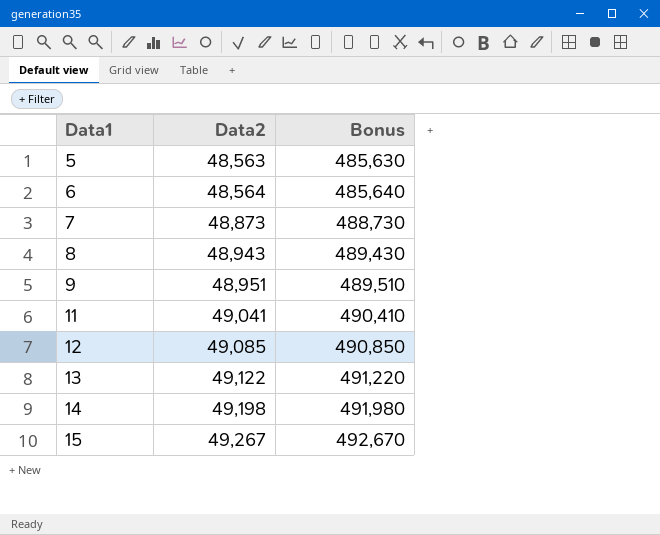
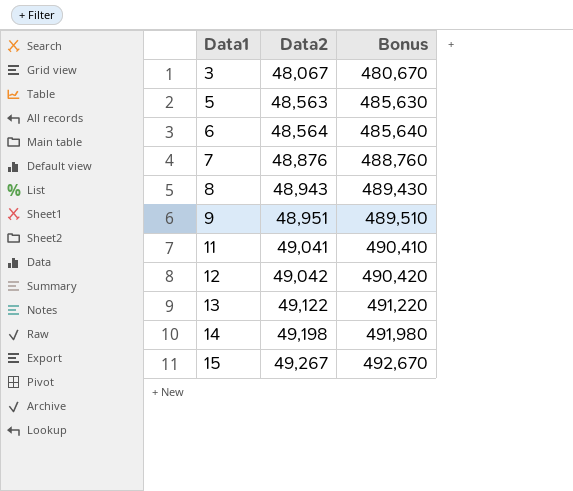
row 3: none -> 48,067 | 480,670
7 | Data2: 48,873 -> 48,876
7 | Bonus: 488,730 -> 488,760
12 | Data2: 49,085 -> 49,042
12 | Bonus: 490,850 -> 490,420

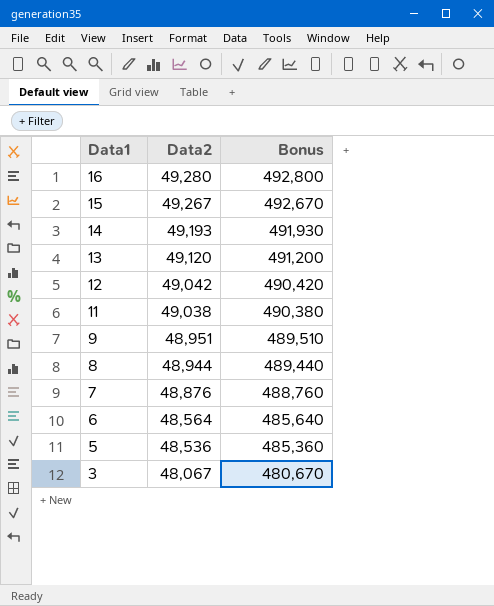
row order: Data1 ascending -> Data1 descending
row 16: none -> 49,280 | 492,800
14 | Data2: 49,198 -> 49,193
14 | Bonus: 491,980 -> 491,930
13 | Data2: 49,122 -> 49,120
13 | Bonus: 491,220 -> 491,200
11 | Data2: 49,041 -> 49,038
11 | Bonus: 490,410 -> 490,380
8 | Data2: 48,943 -> 48,944
8 | Bonus: 489,430 -> 489,440
5 | Data2: 48,563 -> 48,536
5 | Bonus: 485,630 -> 485,360

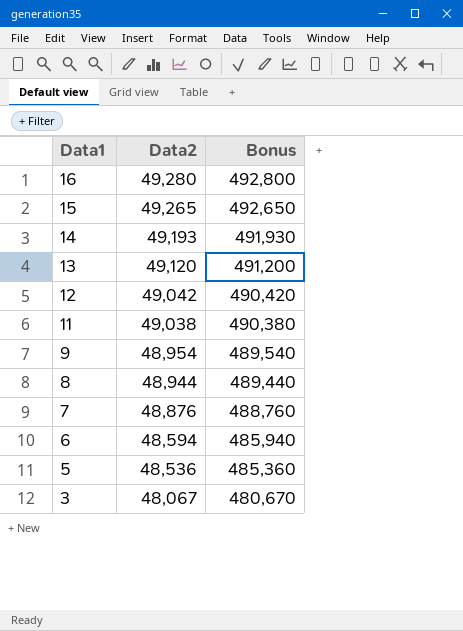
15 | Data2: 49,267 -> 49,265
15 | Bonus: 492,670 -> 492,650
9 | Data2: 48,951 -> 48,954
9 | Bonus: 489,510 -> 489,540
6 | Data2: 48,564 -> 48,594
6 | Bonus: 485,640 -> 485,940

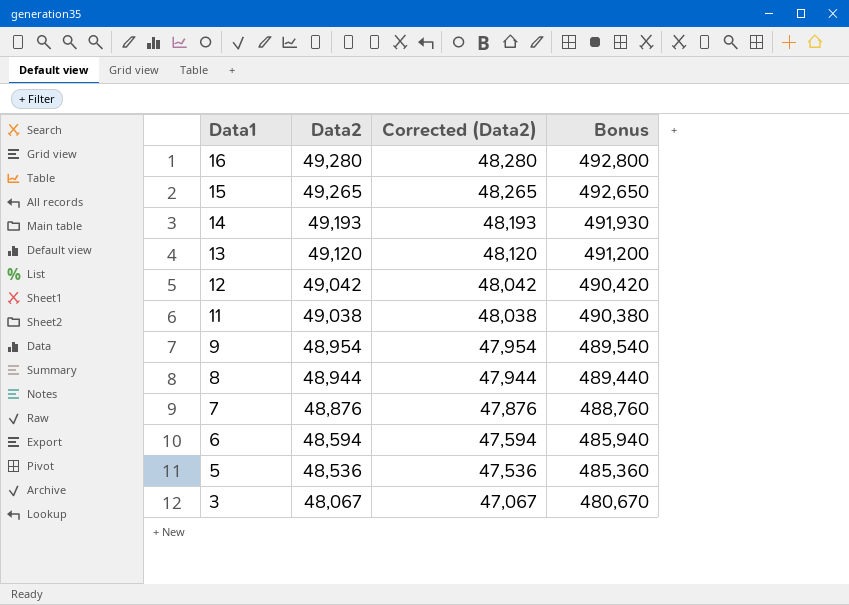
column Corrected (Data2) | formula: none -> [Data2] - 1000

